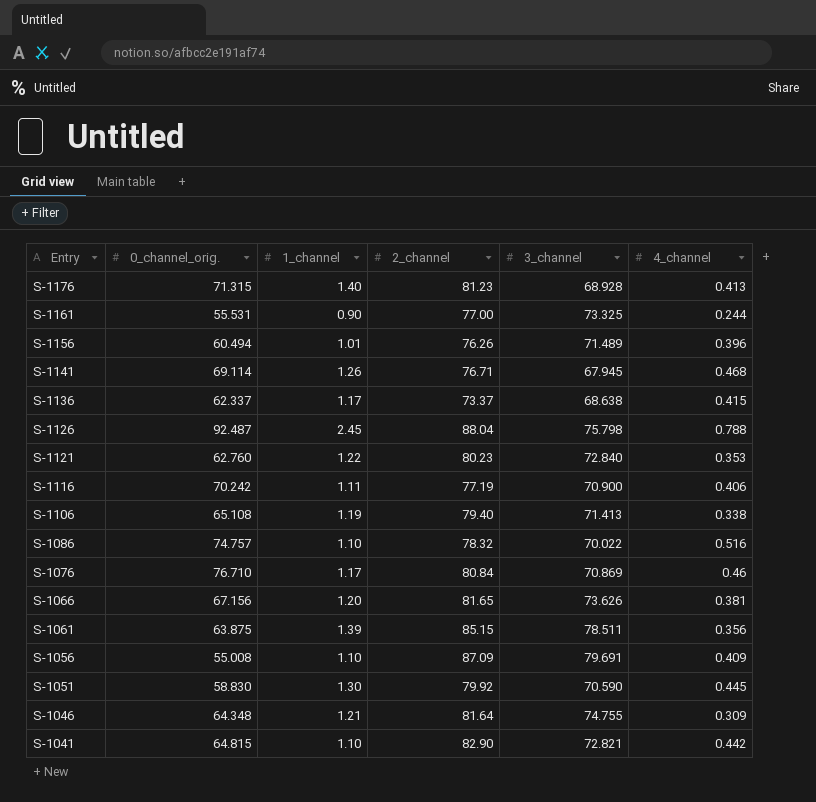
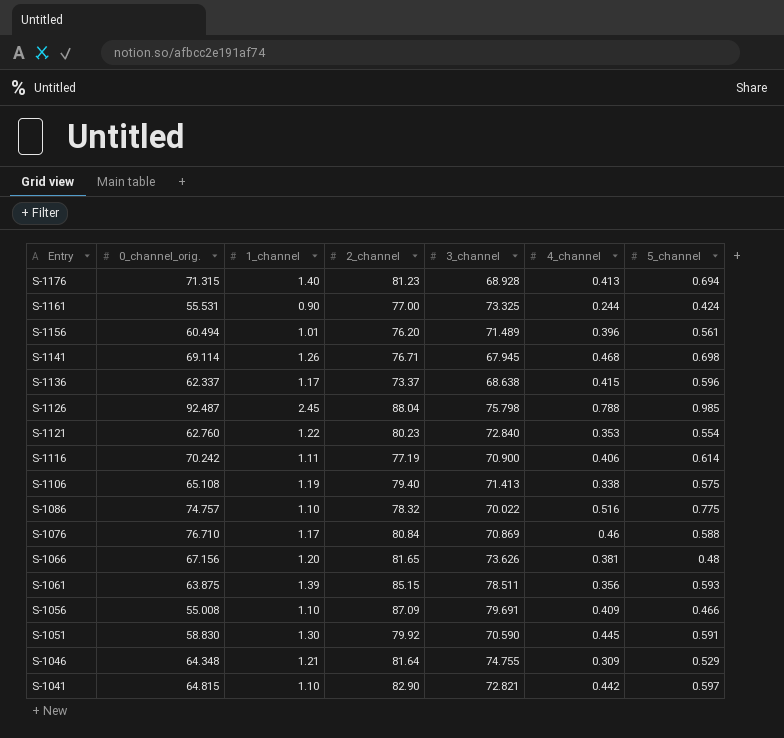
column 5_channel | position: none -> 7
S-1156 | 2_channel: 76.26 -> 76.20

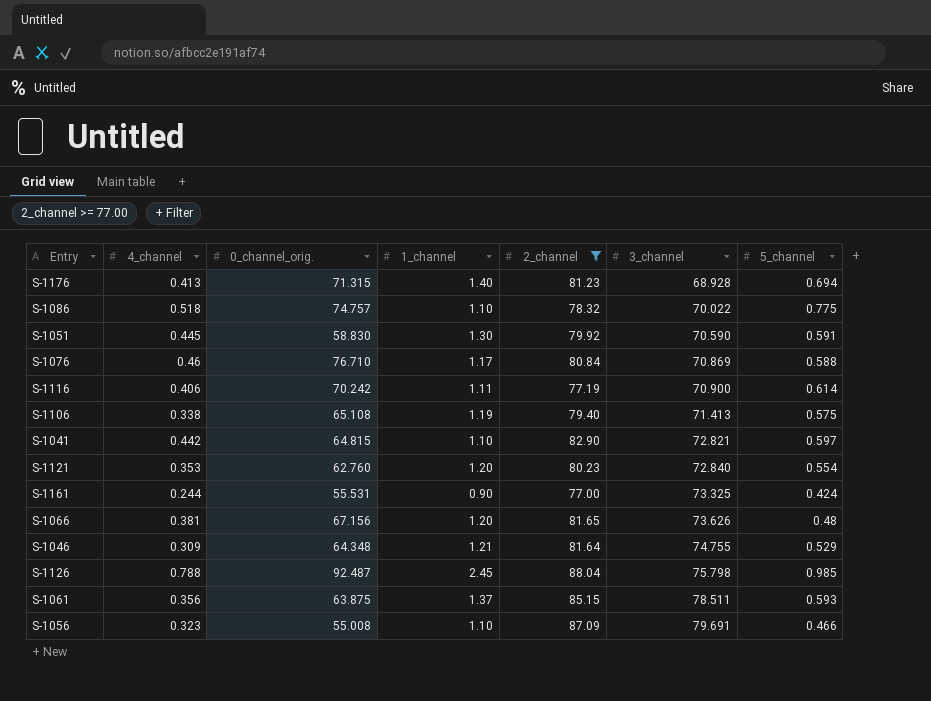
filter: none -> 2_channel >= 77.00
row order: Entry descending -> 3_channel ascending
column 4_channel | position: 6 -> 2
S-1086 | 4_channel: 0.516 -> 0.518
S-1121 | 1_channel: 1.22 -> 1.20
S-1061 | 1_channel: 1.39 -> 1.37
S-1056 | 4_channel: 0.409 -> 0.323

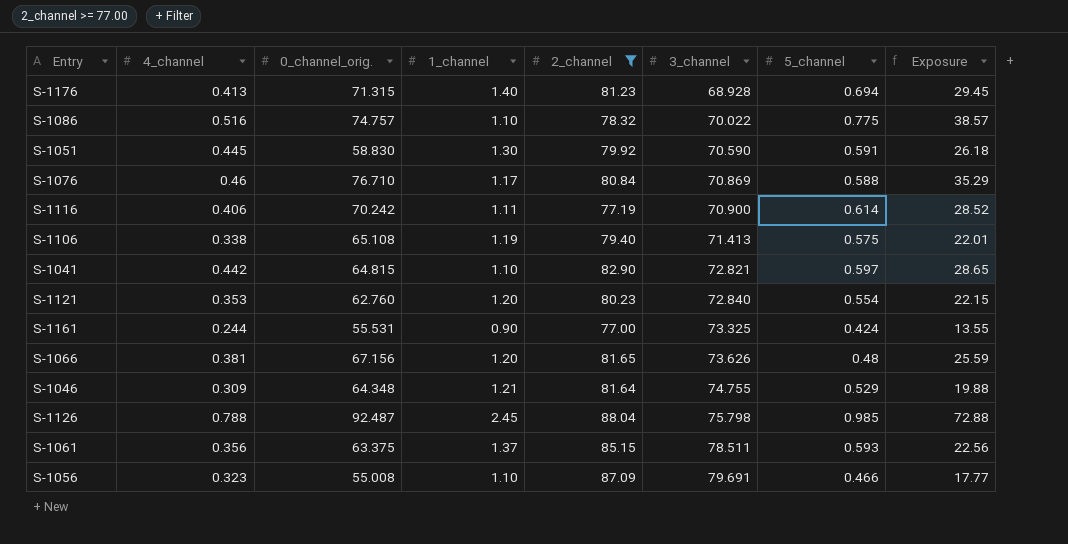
column Exposure | formula: none -> [4_channel] * [0_channel_orig.]
S-1086 | 4_channel: 0.518 -> 0.516
S-1061 | 0_channel_orig.: 63.875 -> 63.375

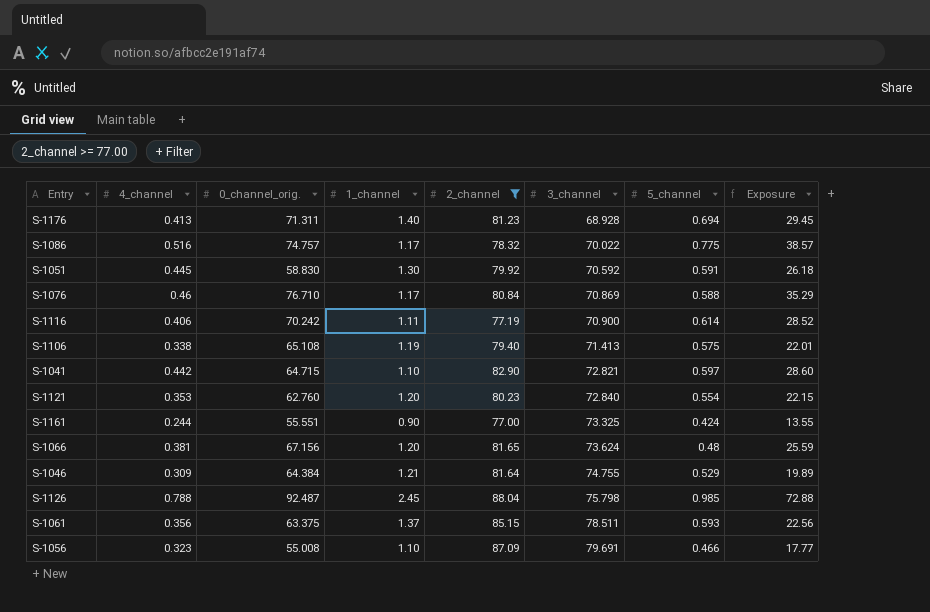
S-1176 | 0_channel_orig.: 71.315 -> 71.311
S-1086 | 1_channel: 1.10 -> 1.17
S-1051 | 3_channel: 70.590 -> 70.592
S-1041 | 0_channel_orig.: 64.815 -> 64.715
S-1041 | Exposure: 28.65 -> 28.60
S-1161 | 0_channel_orig.: 55.531 -> 55.551
S-1066 | 3_channel: 73.626 -> 73.624
S-1046 | 0_channel_orig.: 64.348 -> 64.384
S-1046 | Exposure: 19.88 -> 19.89

